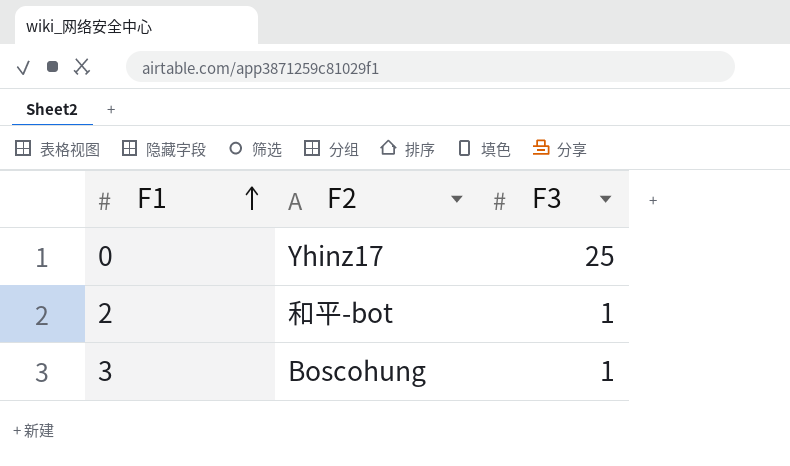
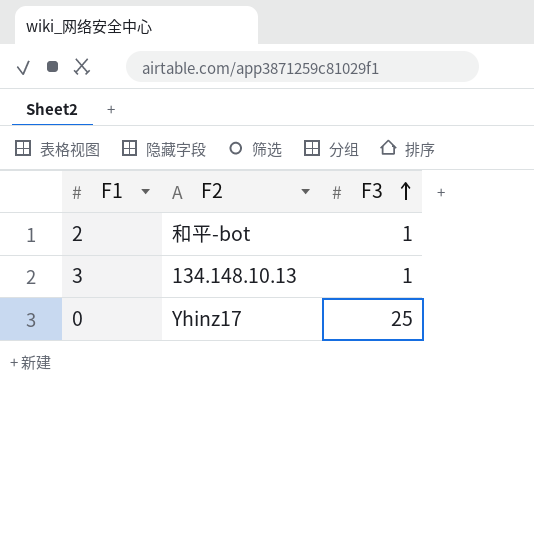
row order: F1 ascending -> F3 ascending
3 | F2: Boscohung -> 134.148.10.13

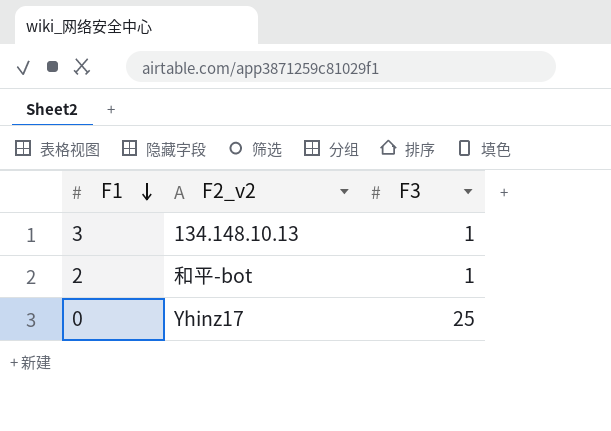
row order: F3 ascending -> F1 descending
column name: F2 -> F2_v2

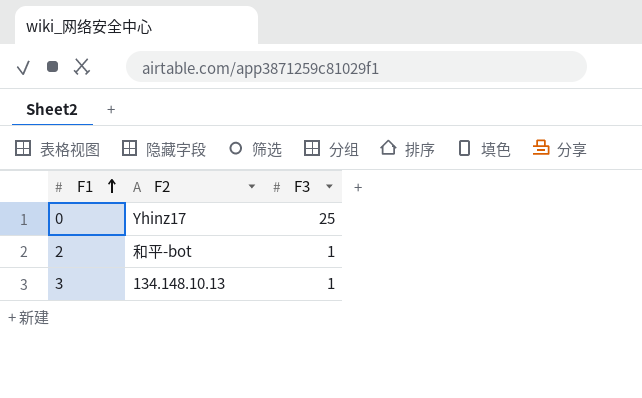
row order: F1 descending -> F1 ascending
column name: F2_v2 -> F2

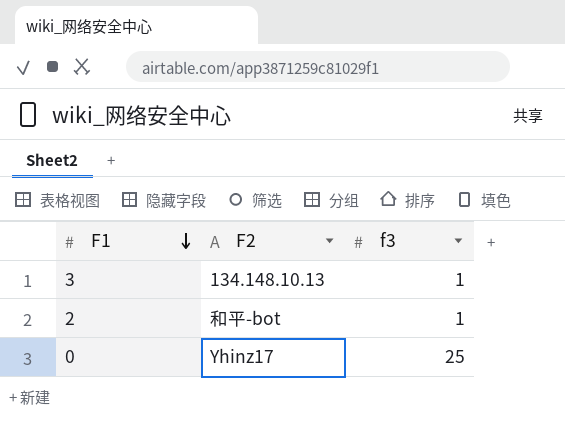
row order: F1 ascending -> F1 descending
column name: F3 -> f3

